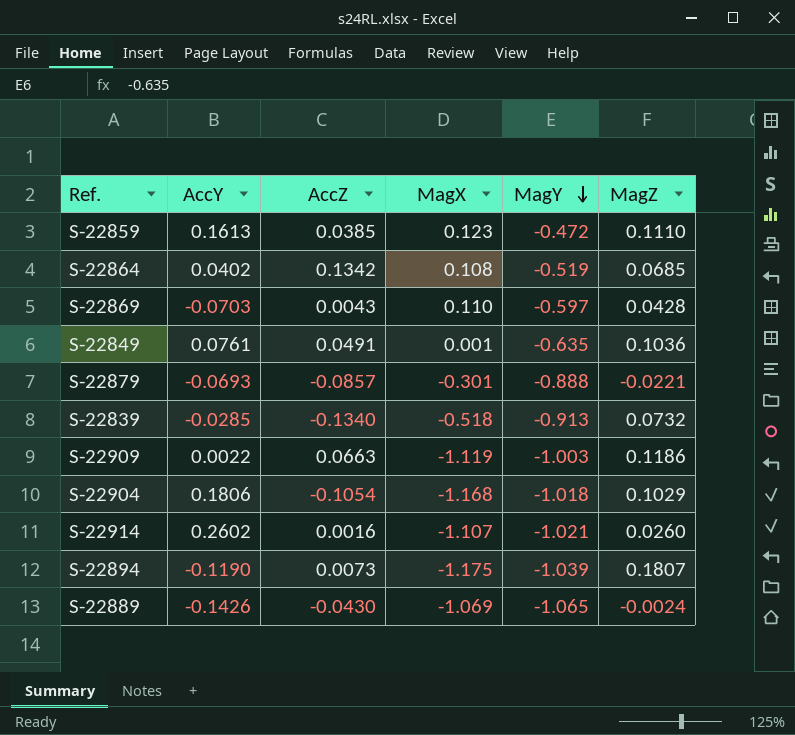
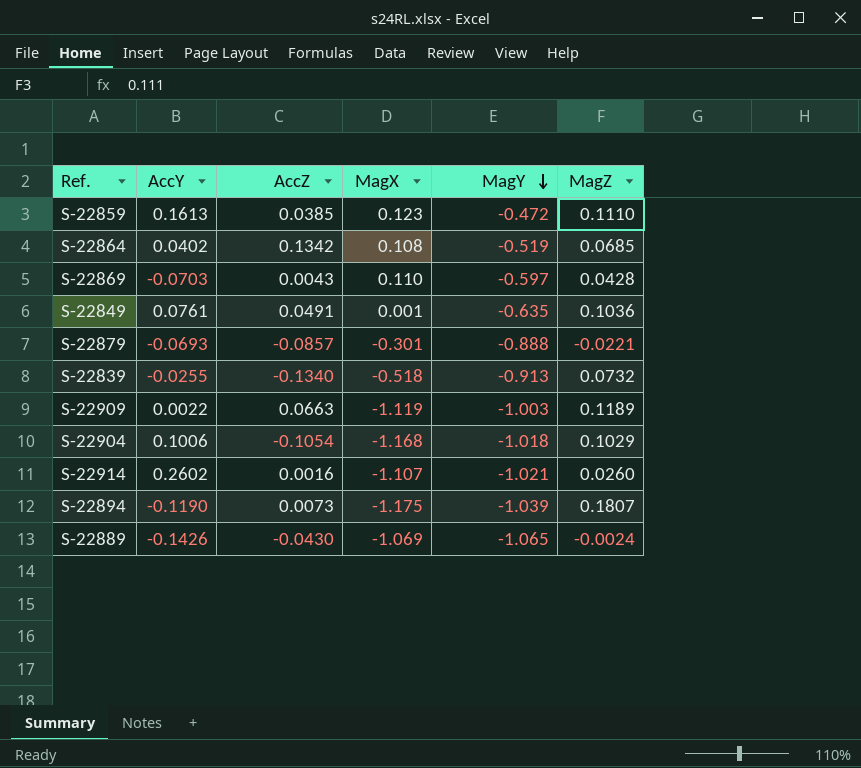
S-22839 | AccY: -0.0285 -> -0.0255
S-22909 | MagZ: 0.1186 -> 0.1189
S-22904 | AccY: 0.1806 -> 0.1006

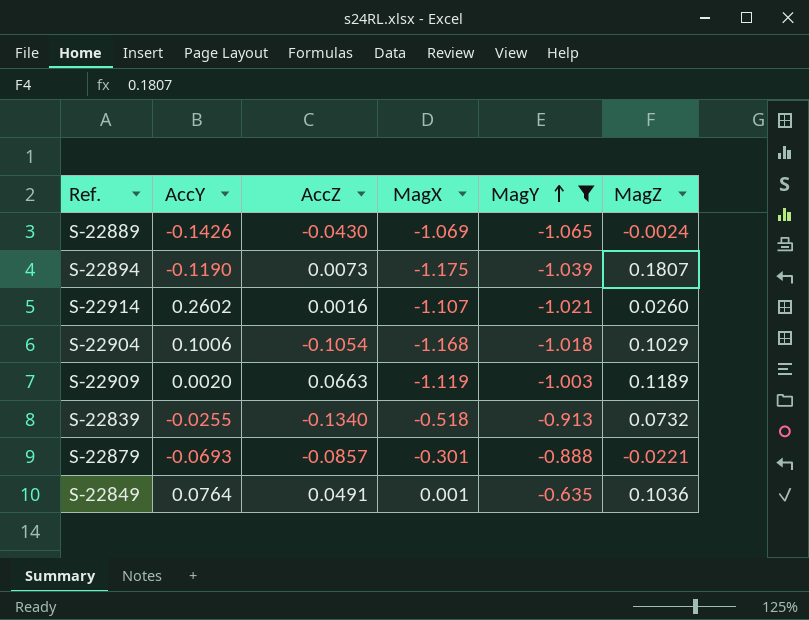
filter: none -> MagY <= -0.635
row order: MagY descending -> MagY ascending
S-22909 | AccY: 0.0022 -> 0.0020
S-22849 | AccY: 0.0761 -> 0.0764

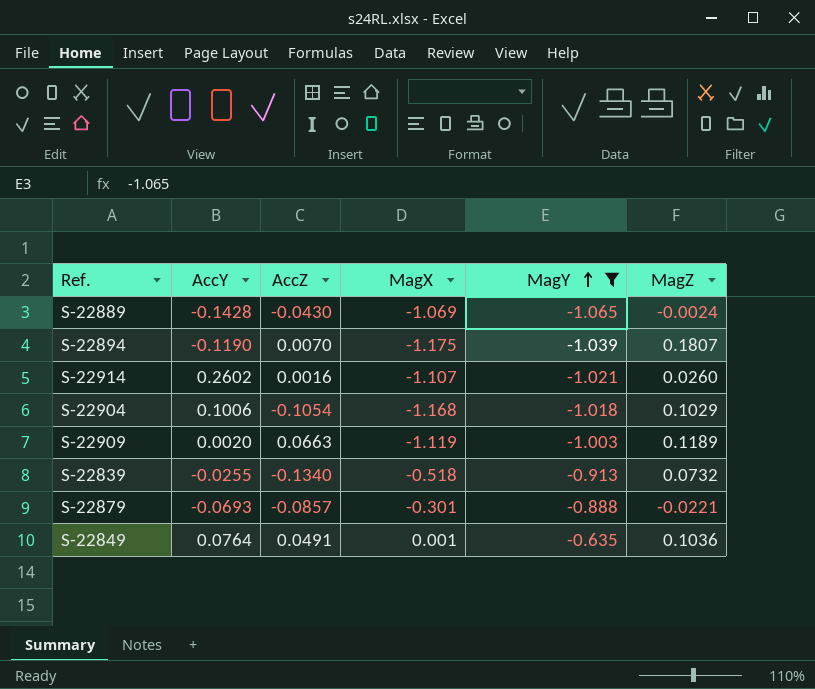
S-22889 | AccY: -0.1426 -> -0.1428
S-22894 | AccZ: 0.0073 -> 0.0070

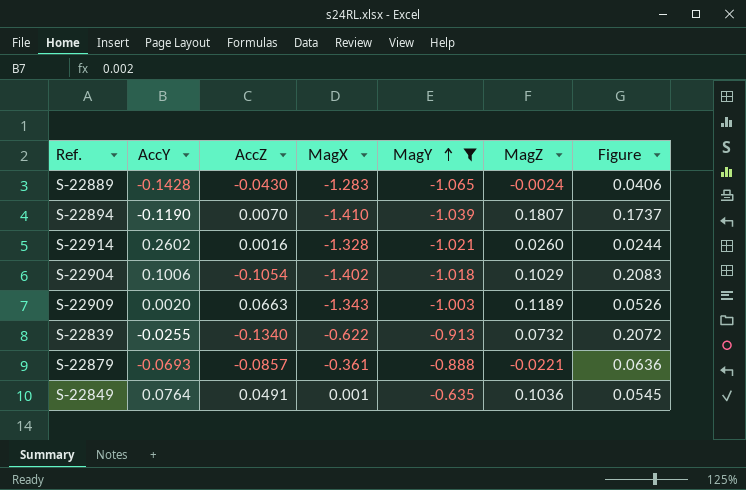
column Figure | formula: none -> [MagZ] - [AccZ]
S-22889 | MagX: -1.069 -> -1.283
S-22894 | MagX: -1.175 -> -1.410
S-22914 | MagX: -1.107 -> -1.328
S-22904 | MagX: -1.168 -> -1.402
S-22909 | MagX: -1.119 -> -1.343
S-22839 | MagX: -0.518 -> -0.622
S-22879 | MagX: -0.301 -> -0.361

